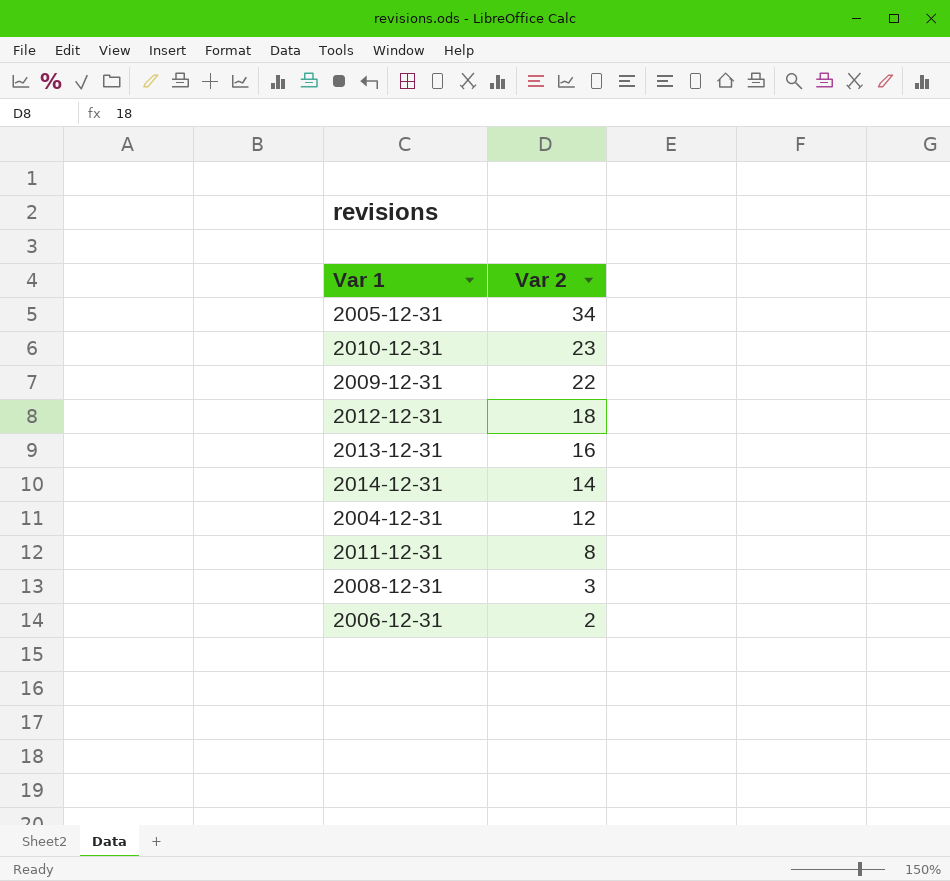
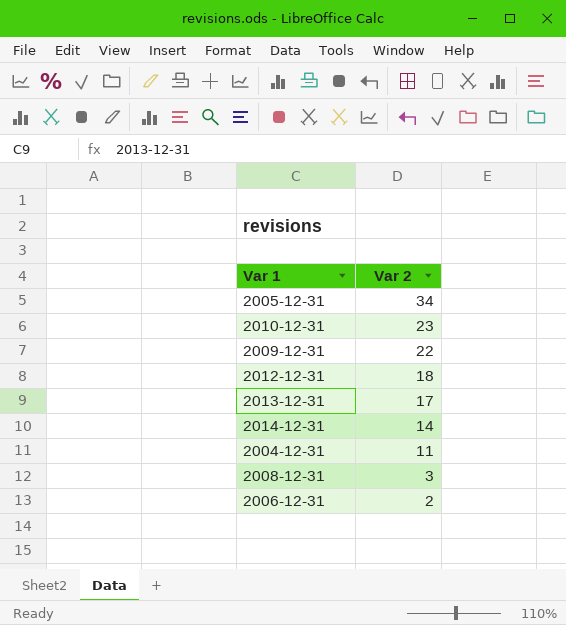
row 2011-12-31: 8 -> none
2013-12-31 | Var 2: 16 -> 17
2004-12-31 | Var 2: 12 -> 11

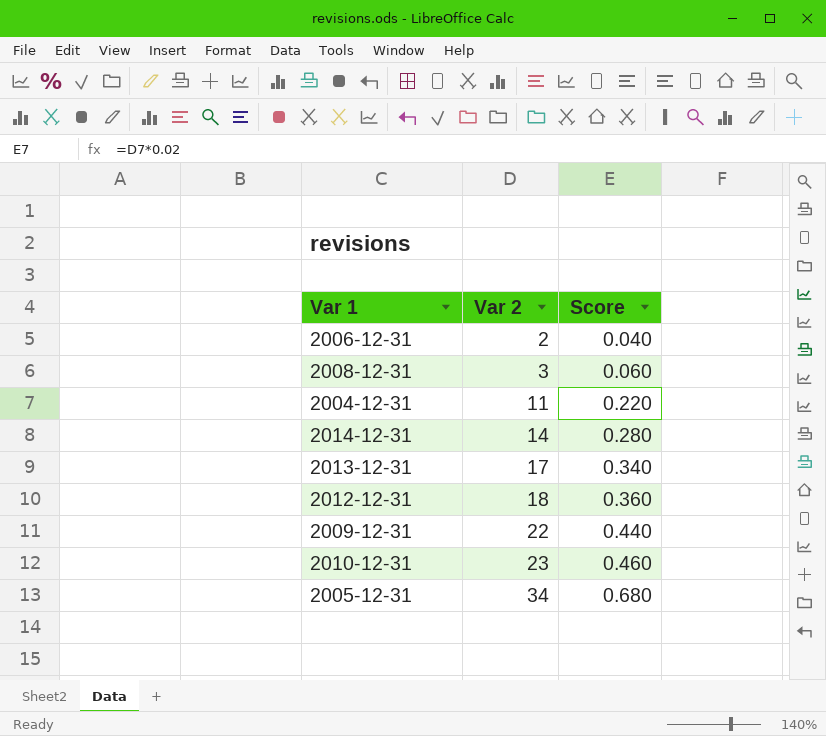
row order: Var 2 descending -> Var 2 ascending
column Score | formula: none -> [Var 2] * 0.02

